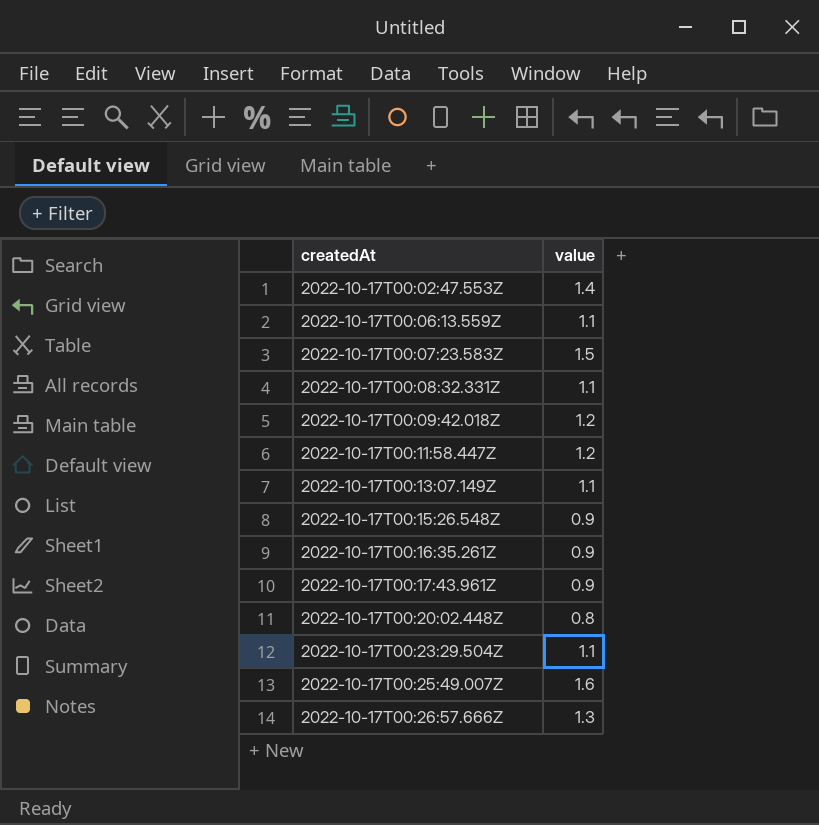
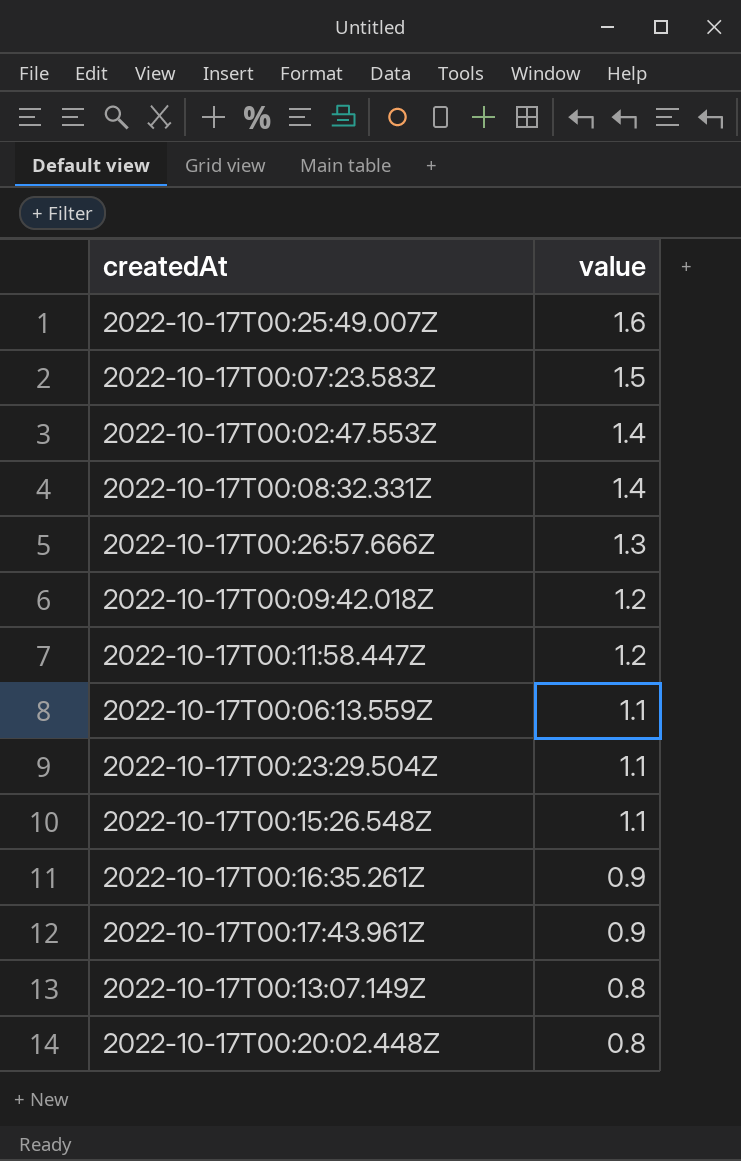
row order: createdAt ascending -> value descending
2022-10-17T00:08:32.331Z | value: 1.1 -> 1.4
2022-10-17T00:15:26.548Z | value: 0.9 -> 1.1
2022-10-17T00:13:07.149Z | value: 1.1 -> 0.8

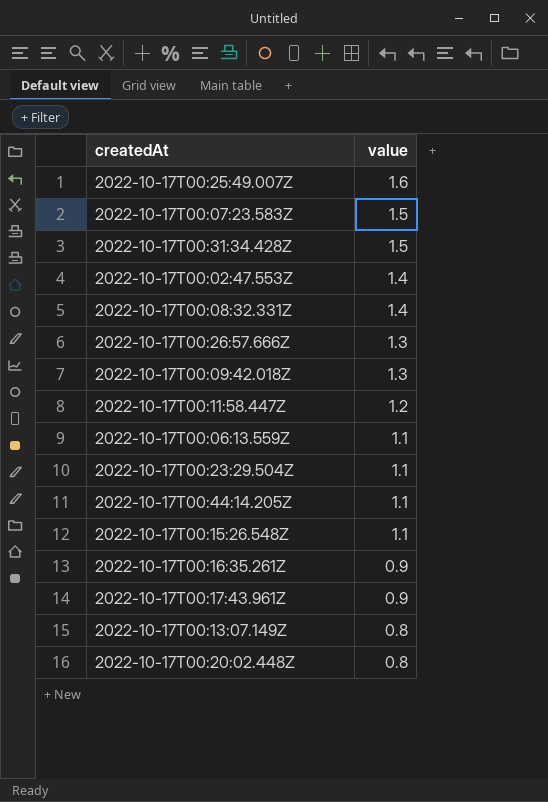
row 2022-10-17T00:31:34.428Z: none -> 1.5
2022-10-17T00:09:42.018Z | value: 1.2 -> 1.3
row 2022-10-17T00:44:14.205Z: none -> 1.1

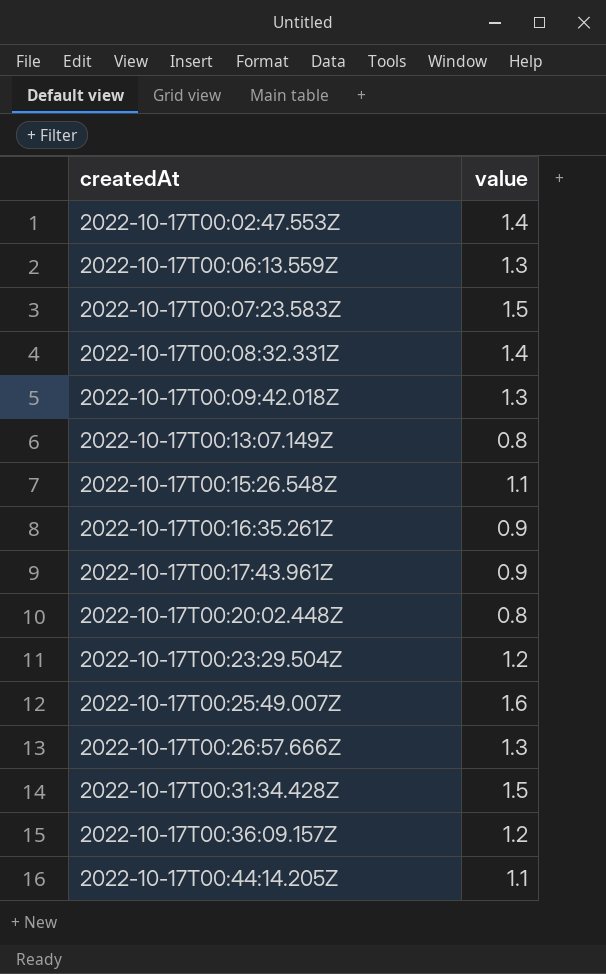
row order: value descending -> createdAt ascending
row 2022-10-17T00:11:58.447Z: 1.2 -> none
2022-10-17T00:06:13.559Z | value: 1.1 -> 1.3
2022-10-17T00:23:29.504Z | value: 1.1 -> 1.2
row 2022-10-17T00:36:09.157Z: none -> 1.2

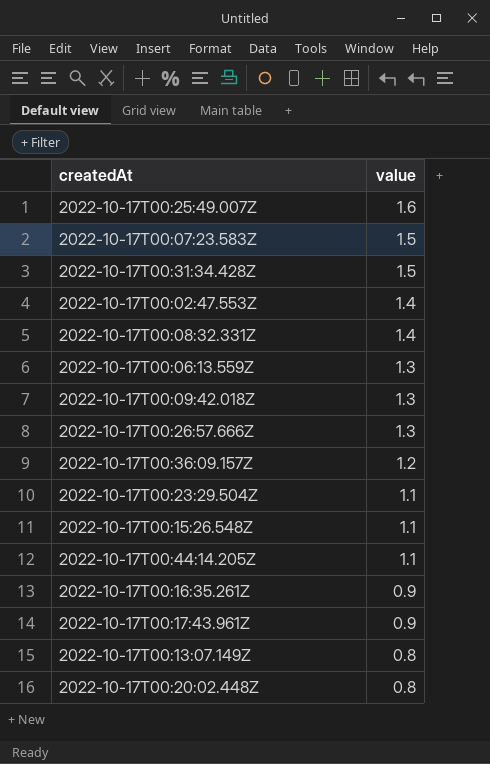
row order: createdAt ascending -> value descending
2022-10-17T00:23:29.504Z | value: 1.2 -> 1.1

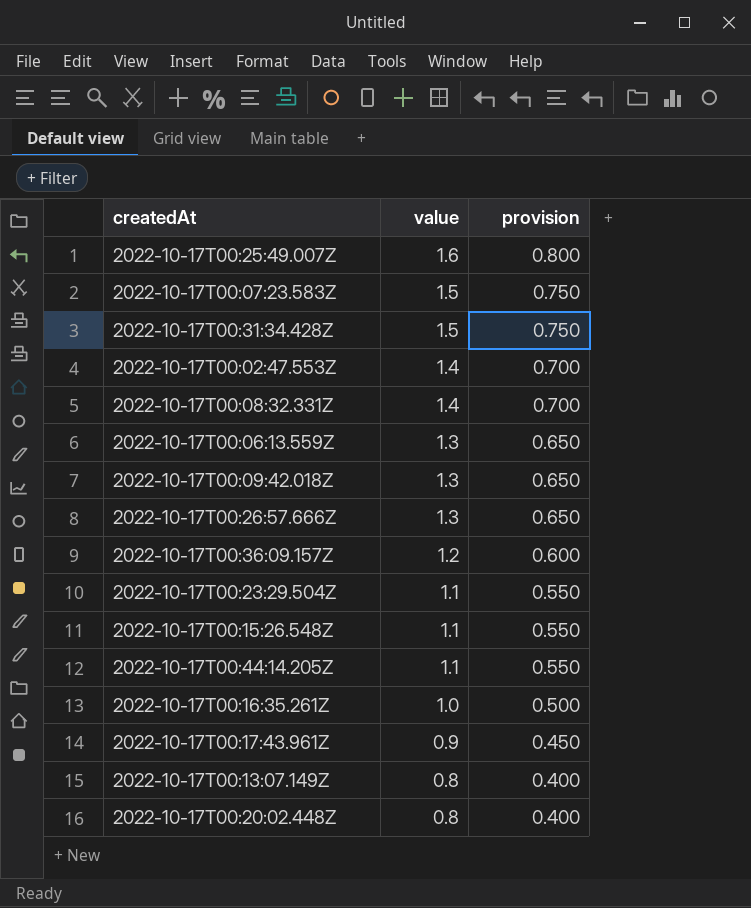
column provision | formula: none -> [value] * 0.5
2022-10-17T00:16:35.261Z | value: 0.9 -> 1.0

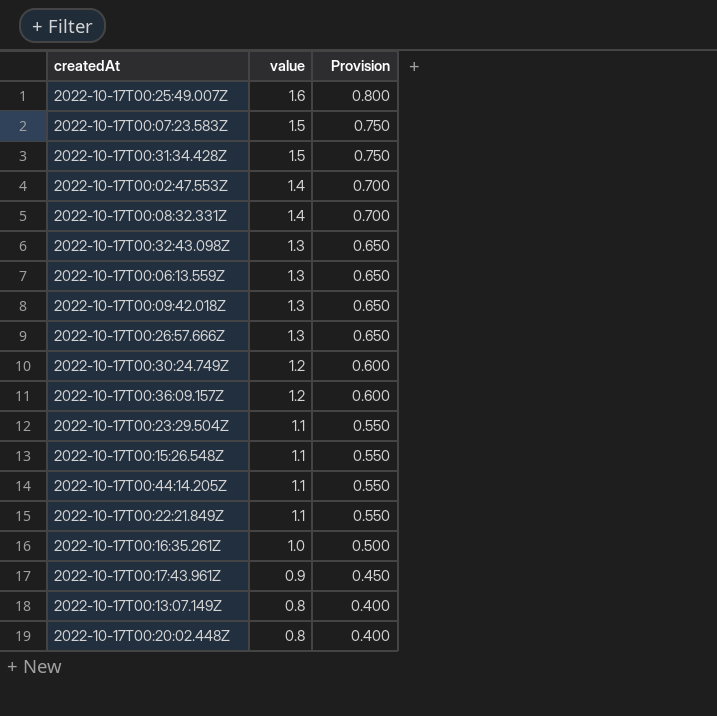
column name: provision -> Provision
row 2022-10-17T00:32:43.098Z: none -> 1.3 | 0.650
row 2022-10-17T00:30:24.749Z: none -> 1.2 | 0.600
row 2022-10-17T00:22:21.849Z: none -> 1.1 | 0.550

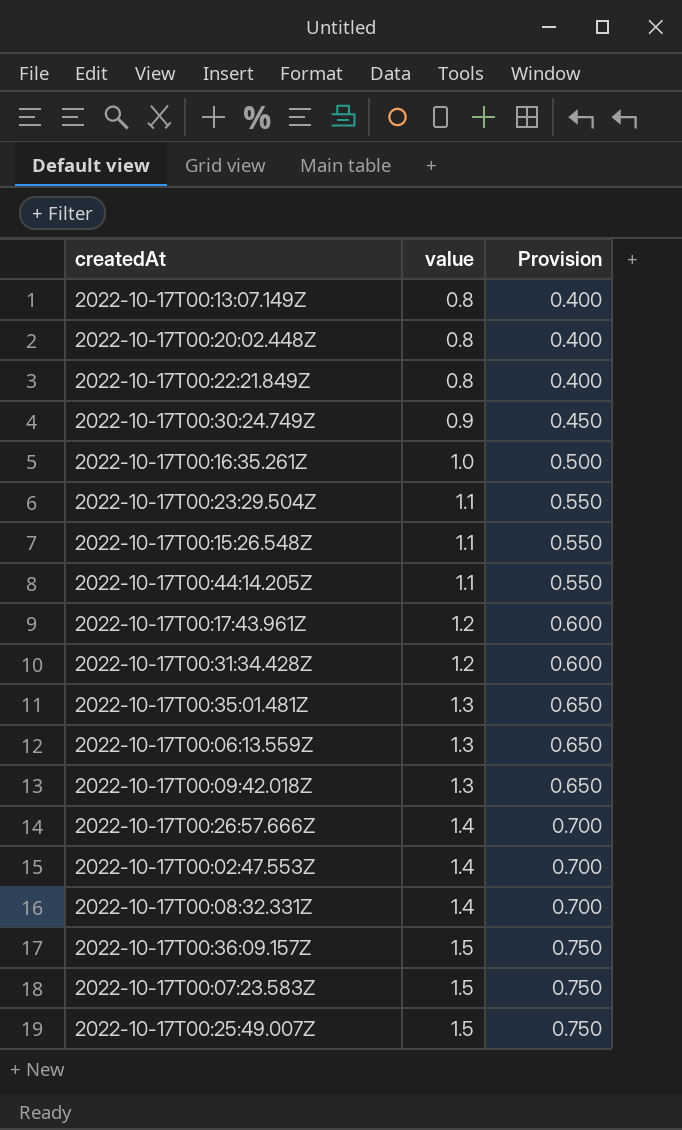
row order: value descending -> value ascending
row 2022-10-17T00:32:43.098Z: 1.3 | 0.650 -> none
2022-10-17T00:22:21.849Z | value: 1.1 -> 0.8
2022-10-17T00:22:21.849Z | Provision: 0.550 -> 0.400
2022-10-17T00:30:24.749Z | value: 1.2 -> 0.9
2022-10-17T00:30:24.749Z | Provision: 0.600 -> 0.450
2022-10-17T00:17:43.961Z | value: 0.9 -> 1.2
2022-10-17T00:17:43.961Z | Provision: 0.450 -> 0.600
2022-10-17T00:31:34.428Z | value: 1.5 -> 1.2
2022-10-17T00:31:34.428Z | Provision: 0.750 -> 0.600
row 2022-10-17T00:35:01.481Z: none -> 1.3 | 0.650
2022-10-17T00:26:57.666Z | value: 1.3 -> 1.4
2022-10-17T00:26:57.666Z | Provision: 0.650 -> 0.700
2022-10-17T00:36:09.157Z | value: 1.2 -> 1.5
2022-10-17T00:36:09.157Z | Provision: 0.600 -> 0.750
2022-10-17T00:25:49.007Z | value: 1.6 -> 1.5
2022-10-17T00:25:49.007Z | Provision: 0.800 -> 0.750

